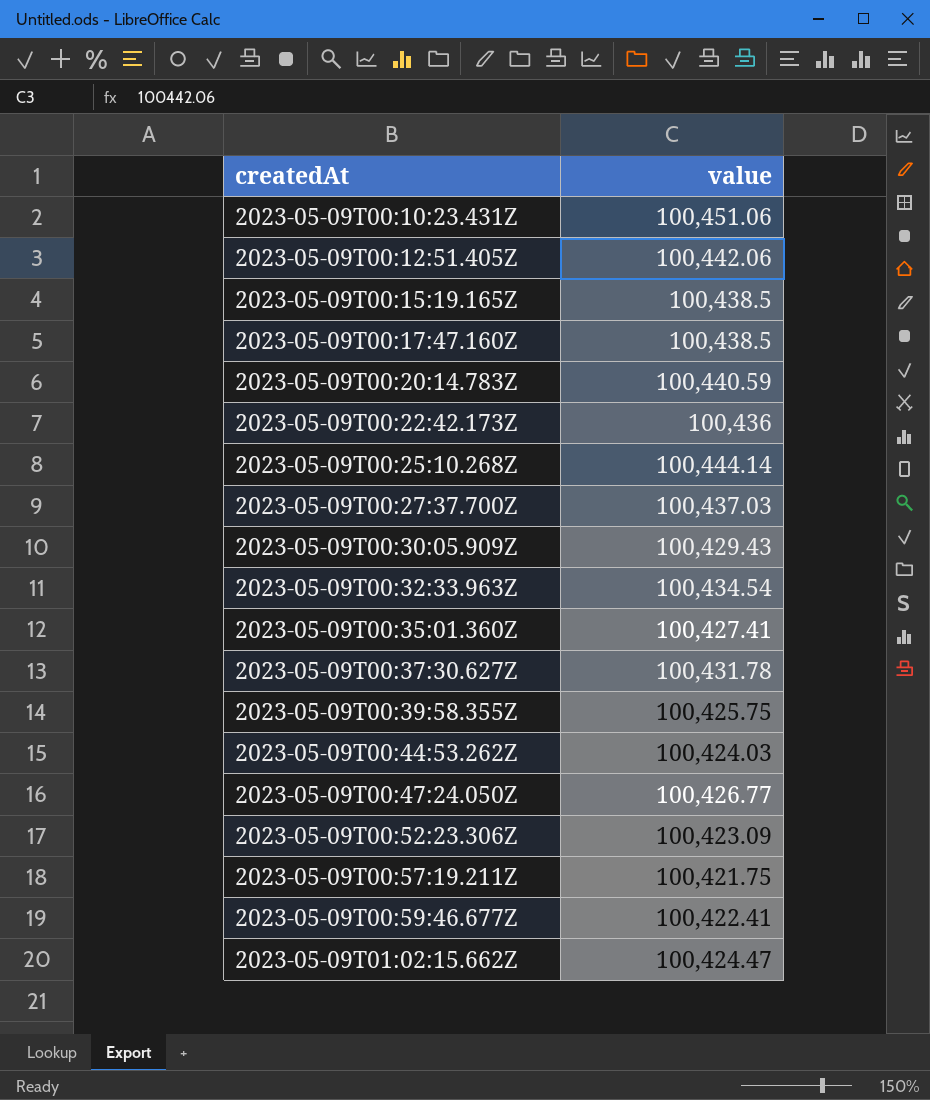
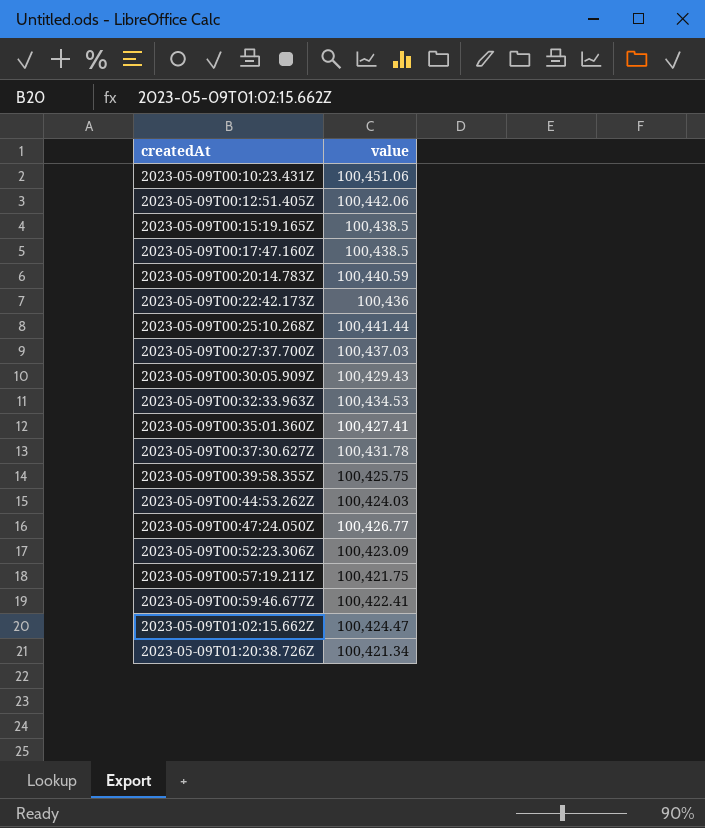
2023-05-09T00:25:10.268Z | value: 100,444.14 -> 100,441.44
2023-05-09T00:32:33.963Z | value: 100,434.54 -> 100,434.53
row 2023-05-09T01:20:38.726Z: none -> 100,421.34

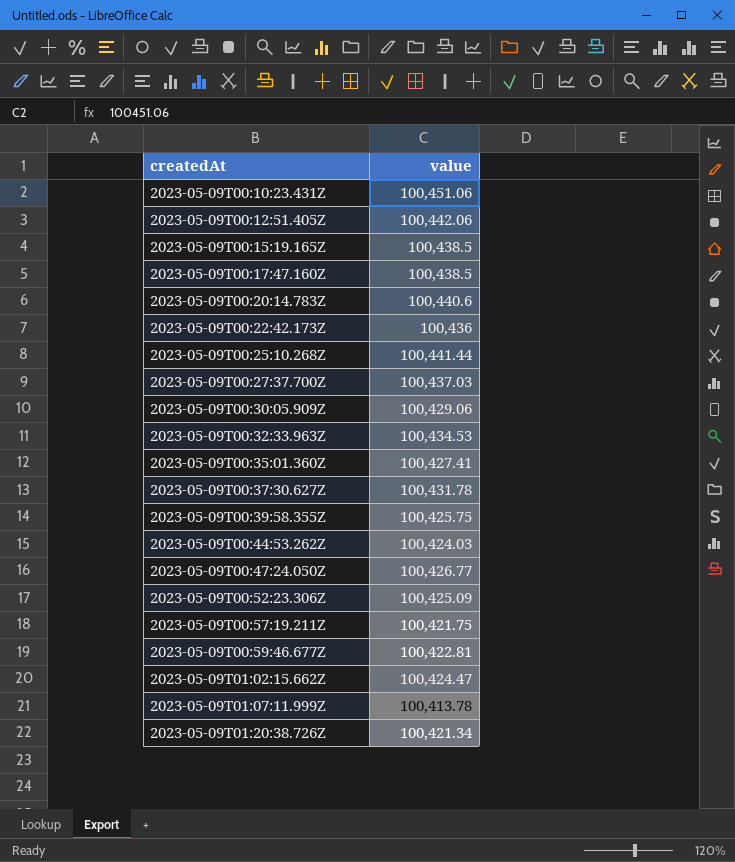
2023-05-09T00:20:14.783Z | value: 100,440.59 -> 100,440.6
2023-05-09T00:30:05.909Z | value: 100,429.43 -> 100,429.06
2023-05-09T00:52:23.306Z | value: 100,423.09 -> 100,425.09
2023-05-09T00:59:46.677Z | value: 100,422.41 -> 100,422.81
row 2023-05-09T01:07:11.999Z: none -> 100,413.78

